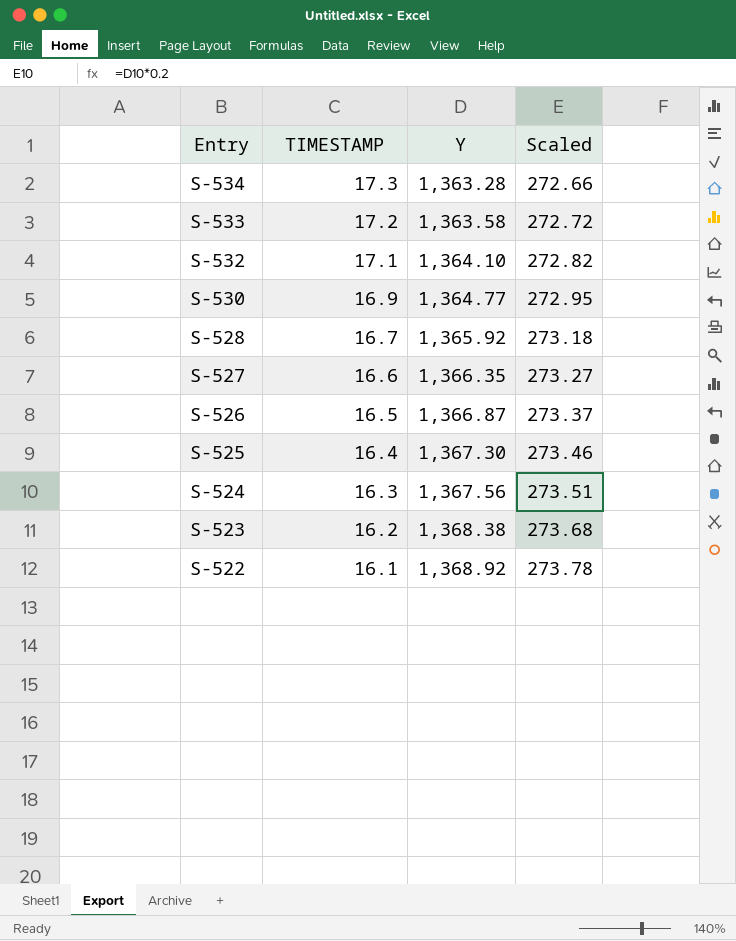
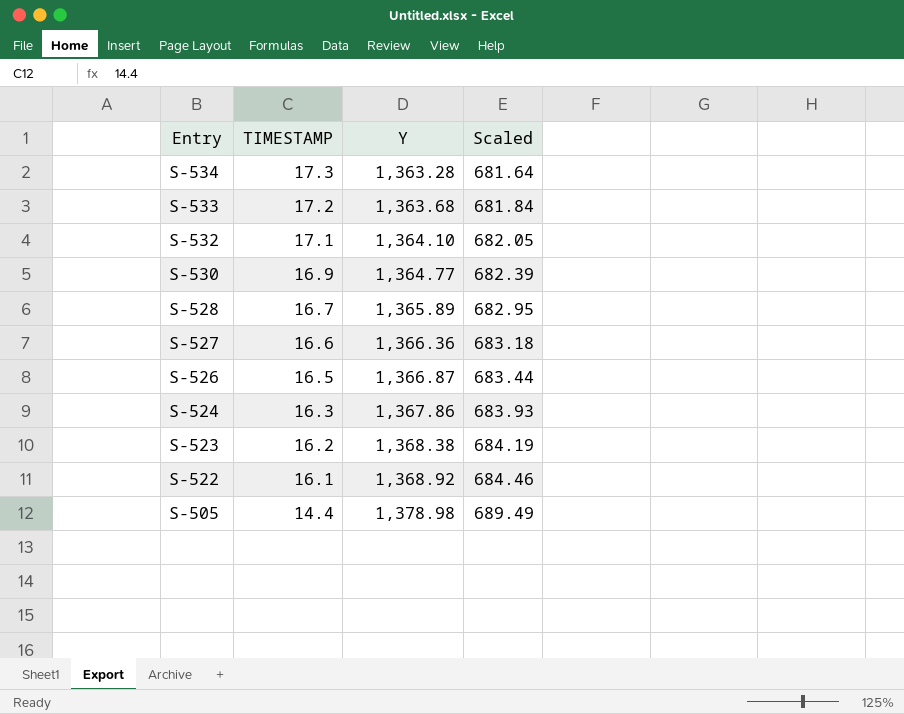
column Scaled | formula: [Y] * 0.2 -> [Y] * 0.5
row S-525: 16.4 | 1,367.30 | 273.46 -> none
S-533 | Y: 1,363.58 -> 1,363.68
S-528 | Y: 1,365.92 -> 1,365.89
S-527 | Y: 1,366.35 -> 1,366.36
S-524 | Y: 1,367.56 -> 1,367.86
row S-505: none -> 14.4 | 1,378.98 | 689.49

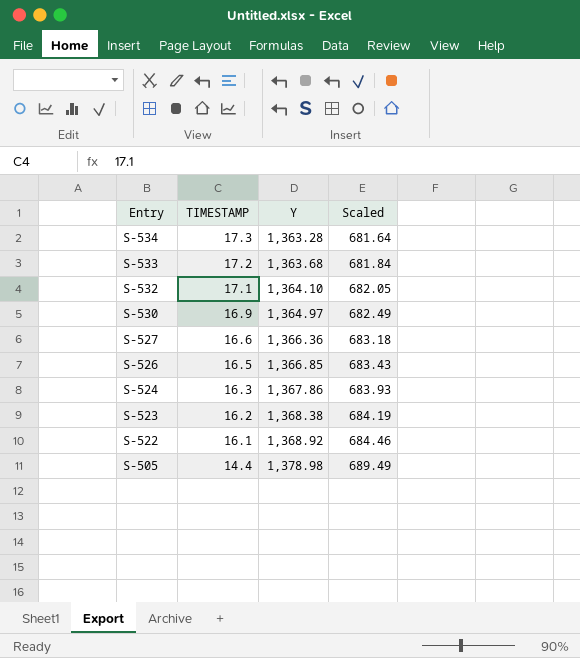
row S-528: 16.7 | 1,365.89 | 682.95 -> none
S-530 | Y: 1,364.77 -> 1,364.97
S-530 | Scaled: 682.39 -> 682.49
S-526 | Y: 1,366.87 -> 1,366.85
S-526 | Scaled: 683.44 -> 683.43

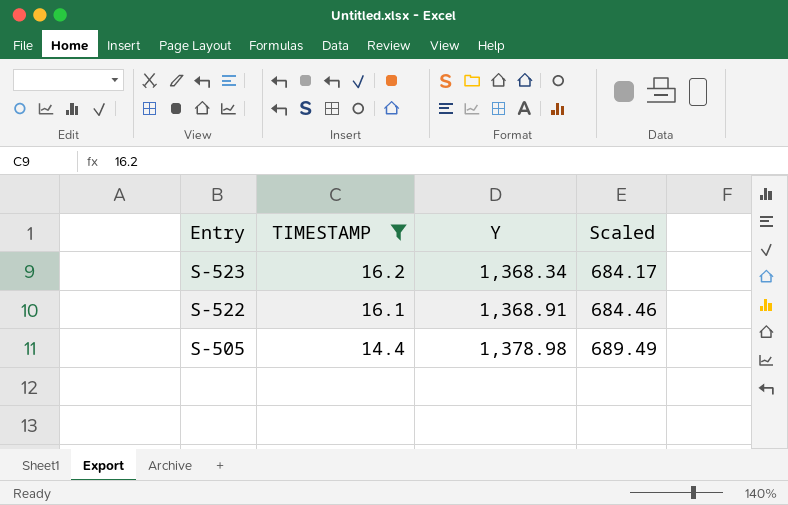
filter: none -> TIMESTAMP <= 16.2
S-523 | Y: 1,368.38 -> 1,368.34
S-523 | Scaled: 684.19 -> 684.17
S-522 | Y: 1,368.92 -> 1,368.91

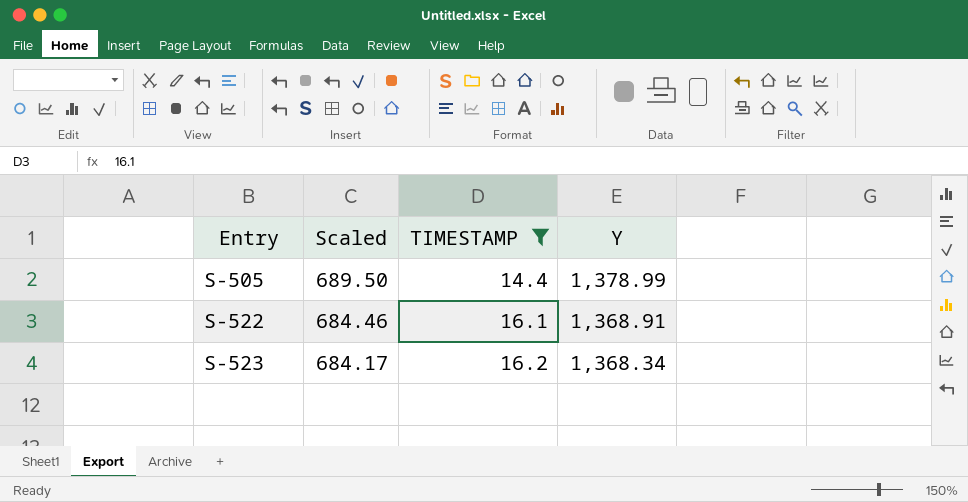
row order: Entry descending -> Entry ascending
column Scaled | position: 4 -> 2
S-505 | Scaled: 689.49 -> 689.50
S-505 | Y: 1,378.98 -> 1,378.99

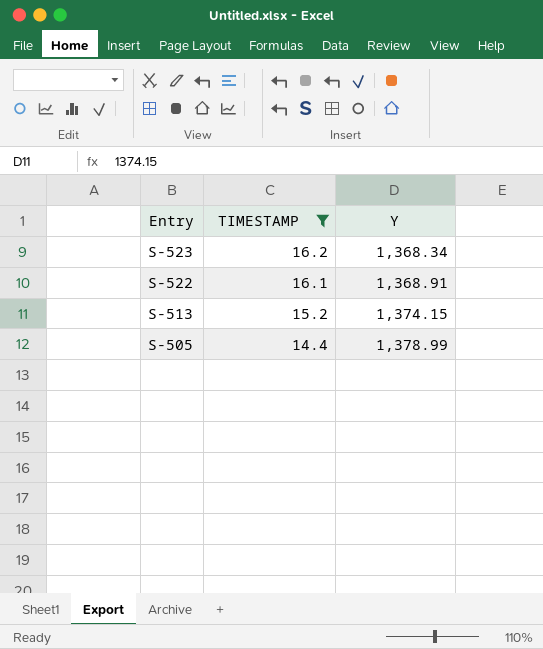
row order: Entry ascending -> Entry descending
column Scaled | formula: [Y] * 0.5 -> none
row S-513: none -> 15.2 | 1,374.15

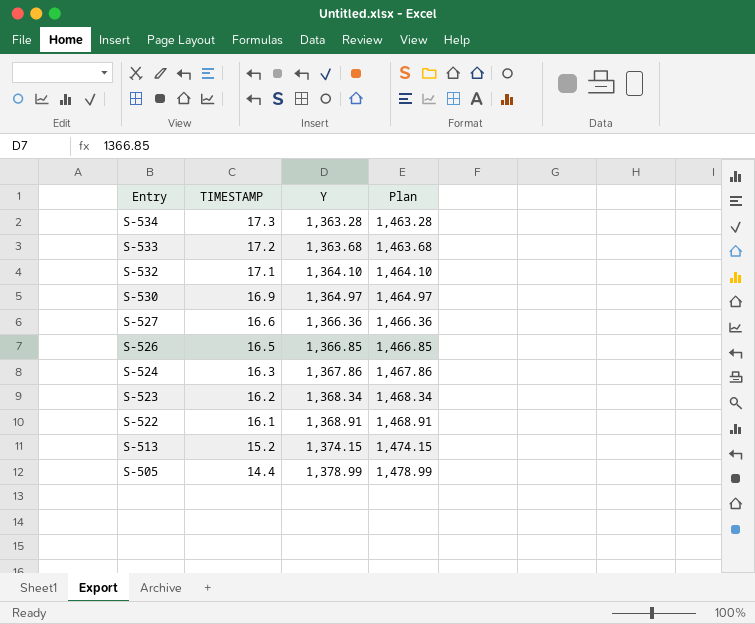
filter: TIMESTAMP <= 16.2 -> none
column Plan | formula: none -> [Y] + 100

